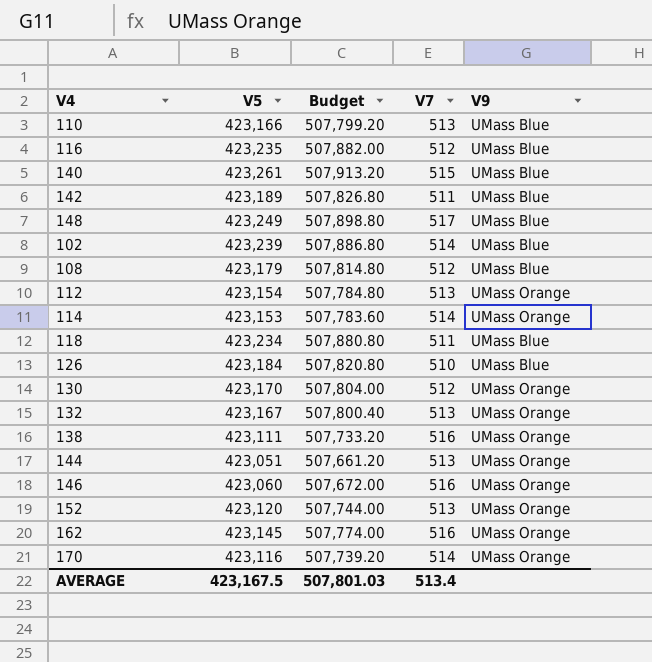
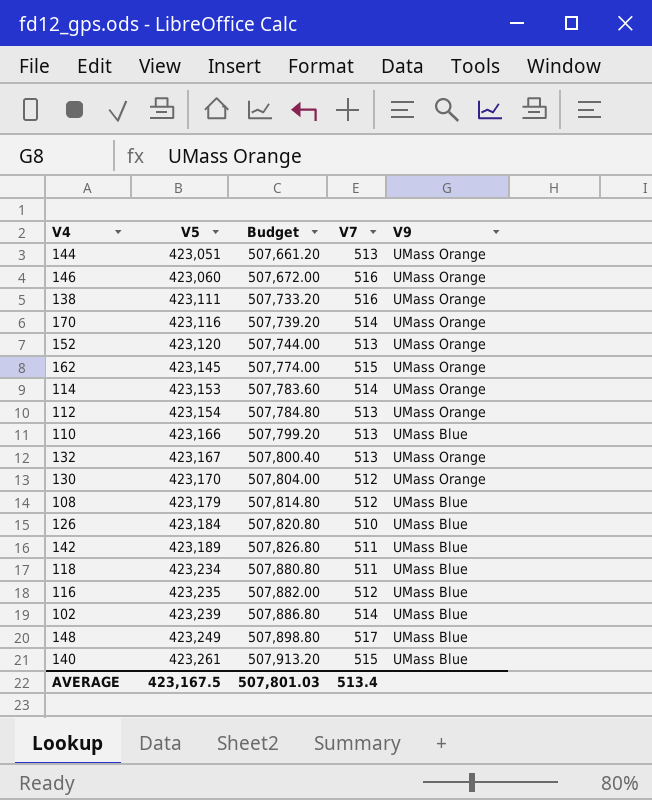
row order: none -> V5 ascending
162 | V7: 516 -> 515

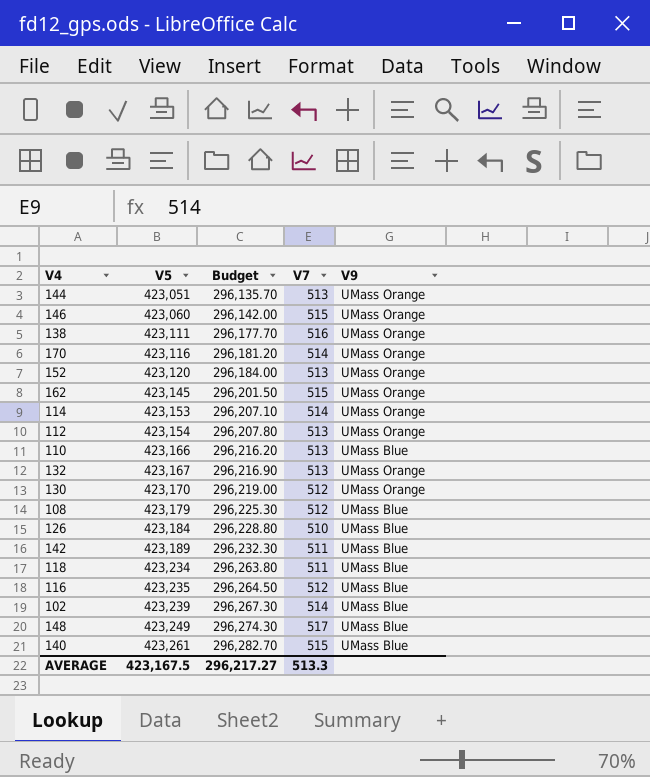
column Budget | formula: [V5] * 1.2 -> [V5] * 0.7
146 | V7: 516 -> 515
AVERAGE | Budget: 507,801.03 -> 296,217.27
AVERAGE | V7: 513.4 -> 513.3

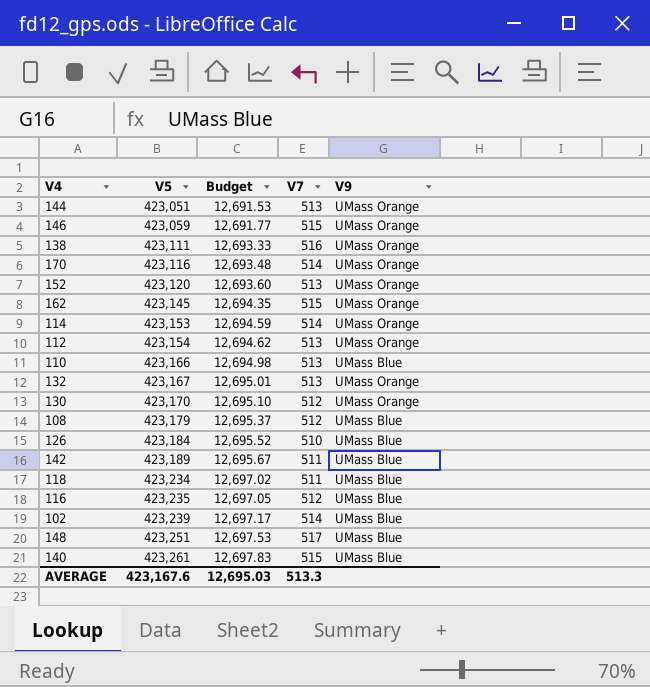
column Budget | formula: [V5] * 0.7 -> [V5] * 0.03
146 | V5: 423,060 -> 423,059
148 | V5: 423,249 -> 423,251
AVERAGE | V5: 423,167.5 -> 423,167.6
AVERAGE | Budget: 296,217.27 -> 12,695.03

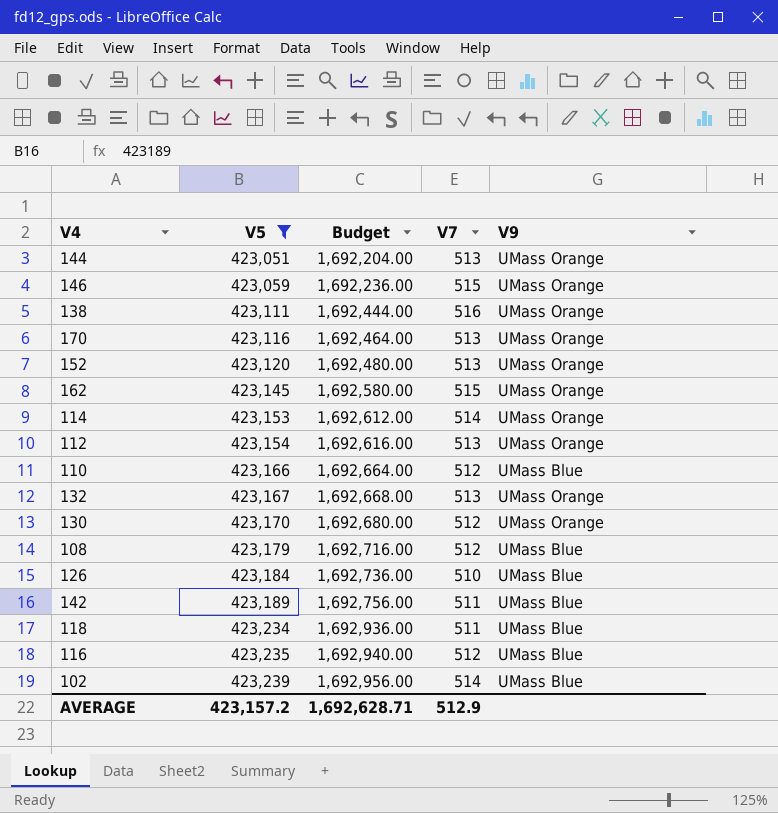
filter: none -> V5 <= 423,239
column Budget | formula: [V5] * 0.03 -> [V5] * 4
170 | V7: 514 -> 513
110 | V7: 513 -> 512
AVERAGE | V5: 423,167.6 -> 423,157.2
AVERAGE | Budget: 12,695.03 -> 1,692,628.71
AVERAGE | V7: 513.3 -> 512.9

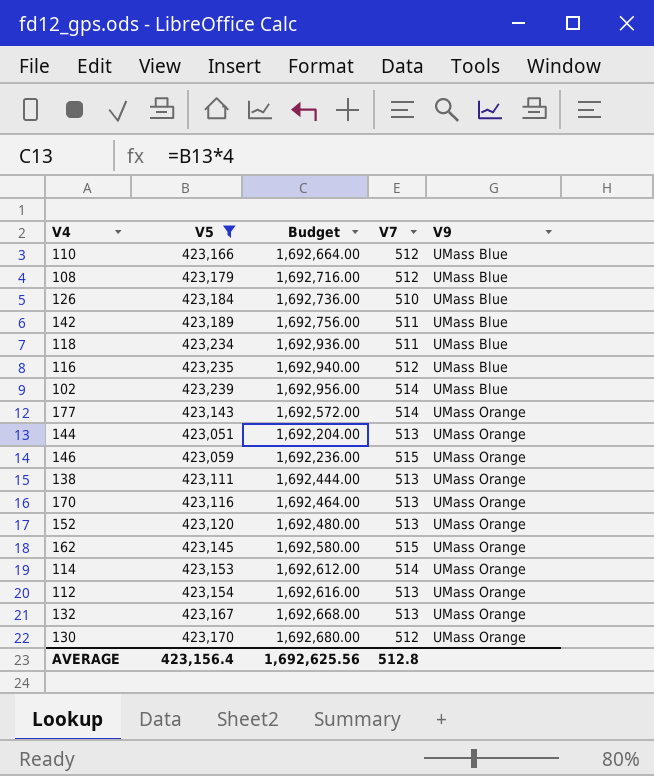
row order: V5 ascending -> V9 ascending
row 177: none -> 423,143 | 1,692,572.00 | 514 | UMass Orange
138 | V7: 516 -> 513
AVERAGE | V5: 423,157.2 -> 423,156.4
AVERAGE | Budget: 1,692,628.71 -> 1,692,625.56
AVERAGE | V7: 512.9 -> 512.8

